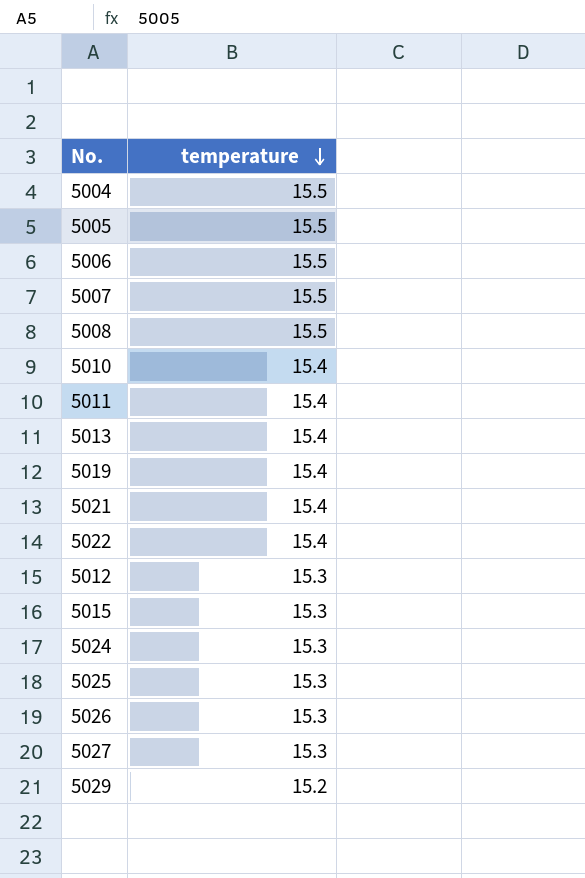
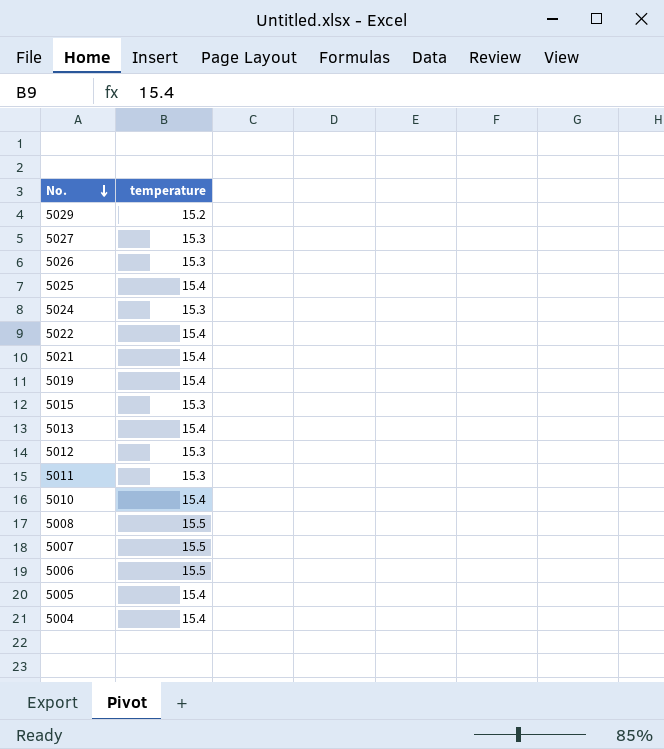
row order: temperature descending -> No. descending
5025 | temperature: 15.3 -> 15.4
5011 | temperature: 15.4 -> 15.3
5005 | temperature: 15.5 -> 15.4
5004 | temperature: 15.5 -> 15.4

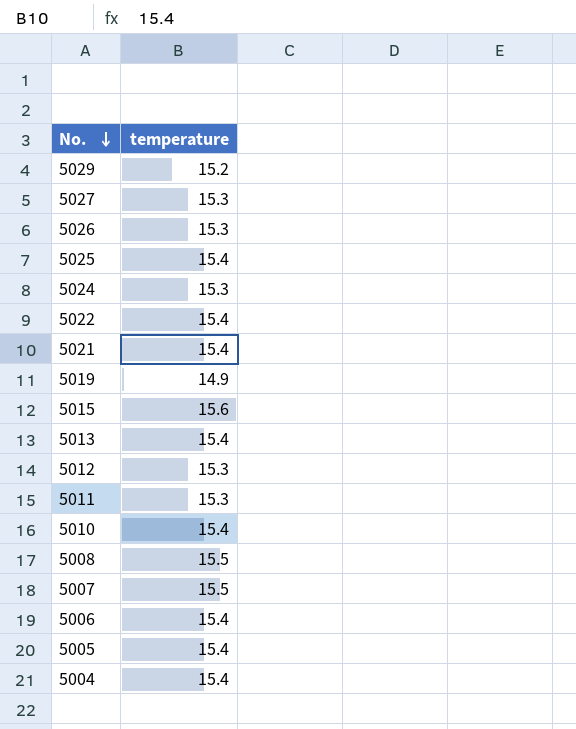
5019 | temperature: 15.4 -> 14.9
5015 | temperature: 15.3 -> 15.6
5006 | temperature: 15.5 -> 15.4

